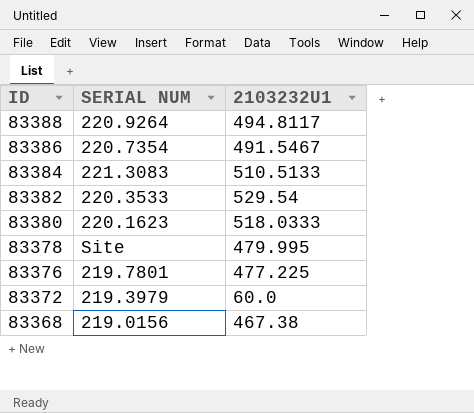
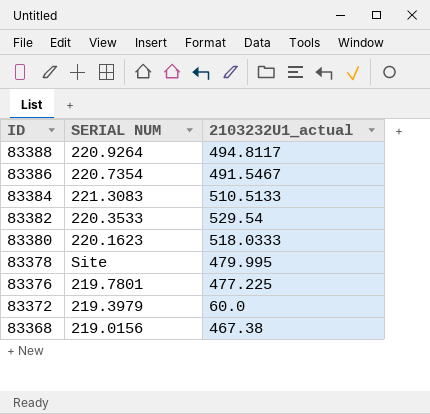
column name: 2103232U1 -> 2103232U1_actual

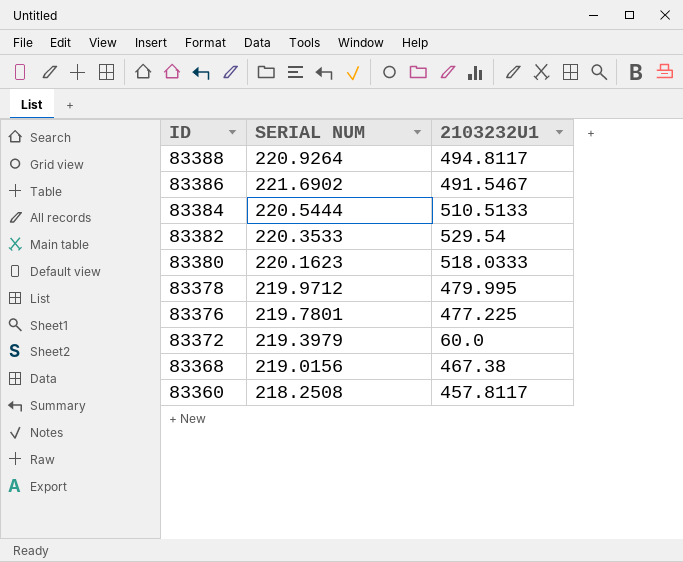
column name: 2103232U1_actual -> 2103232U1
83386 | SERIAL NUM: 220.7354 -> 221.6902
83384 | SERIAL NUM: 221.3083 -> 220.5444
83378 | SERIAL NUM: Site -> 219.9712
row 83360: none -> 218.2508 | 457.8117

